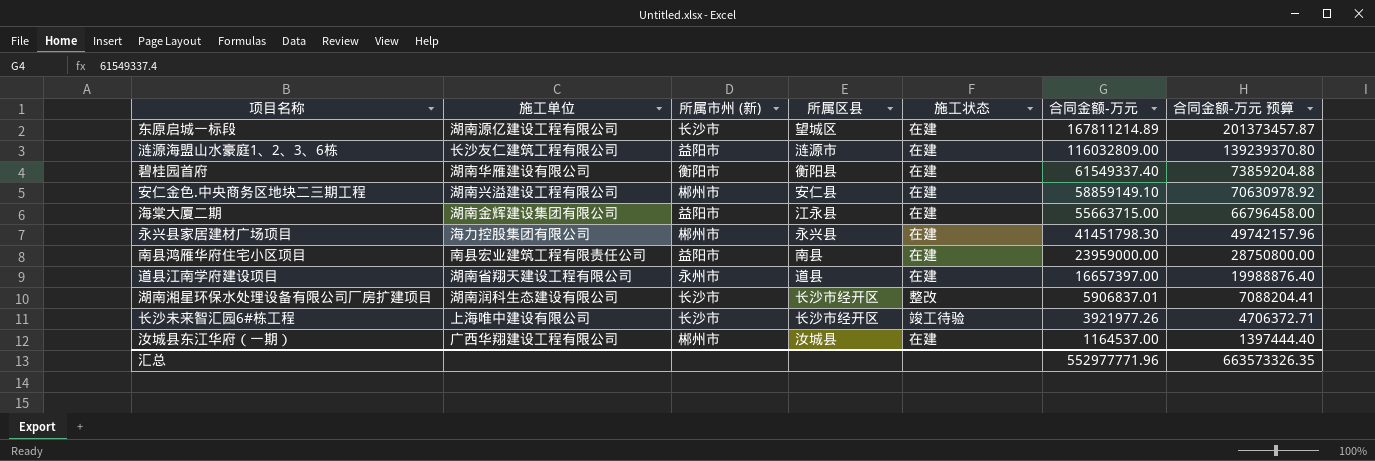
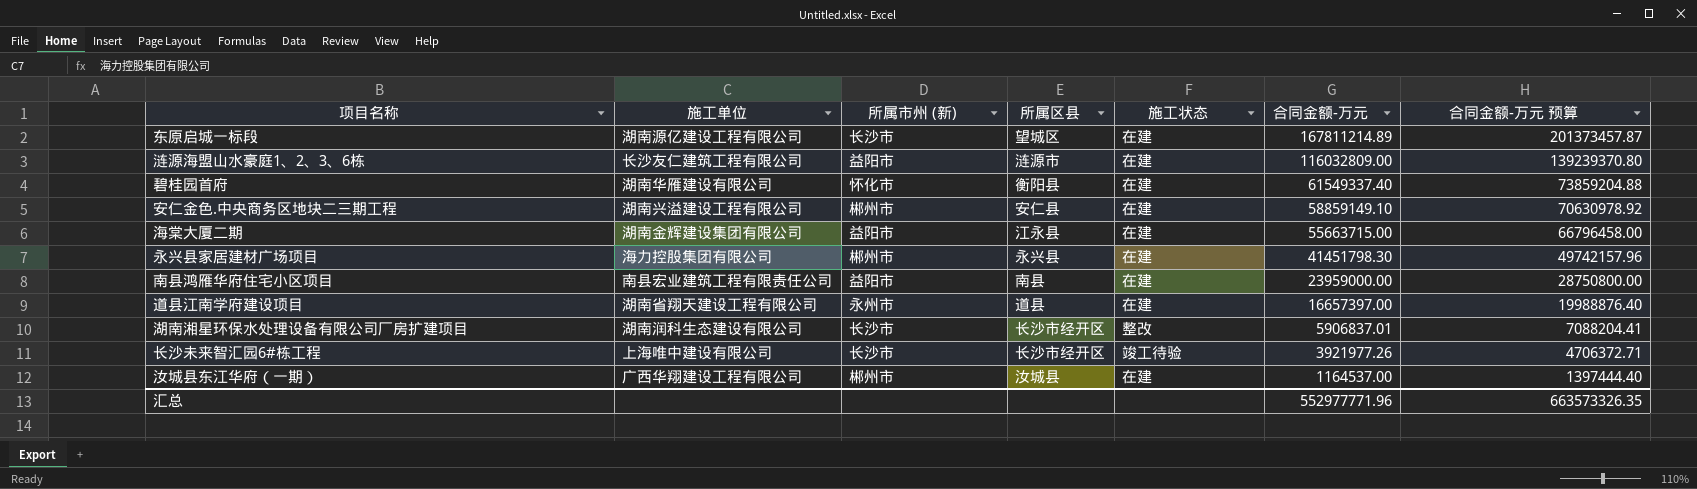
碧桂园首府 | 所属市州 (新): 衡阳市 -> 怀化市

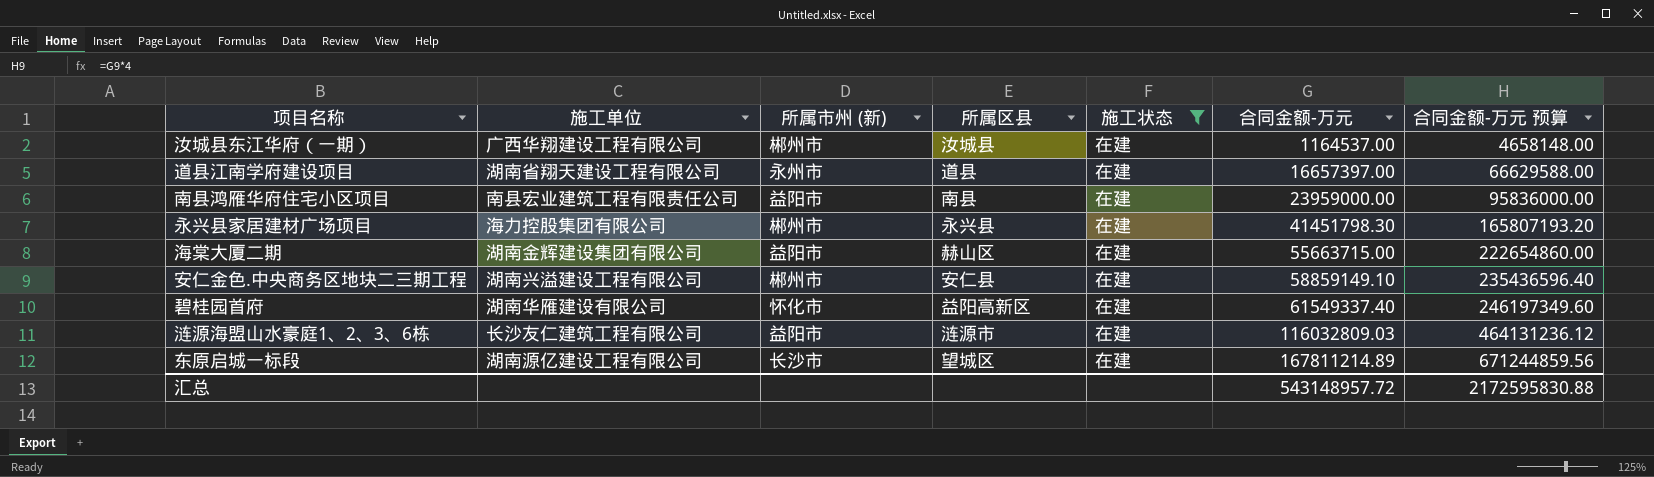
filter: none -> 施工状态 = 在建
row order: 合同金额-万元 descending -> 合同金额-万元 ascending
column 合同金额-万元 预算 | formula: [合同金额-万元] * 1.2 -> [合同金额-万元] * 4
海棠大厦二期 | 所属区县: 江永县 -> 赫山区
碧桂园首府 | 所属区县: 衡阳县 -> 益阳高新区
涟源海盟山水豪庭1、2、3、6栋 | 合同金额-万元: 116032809.00 -> 116032809.03
汇总 | 合同金额-万元: 552977771.96 -> 543148957.72
汇总 | 合同金额-万元 预算: 663573326.35 -> 2172595830.88

